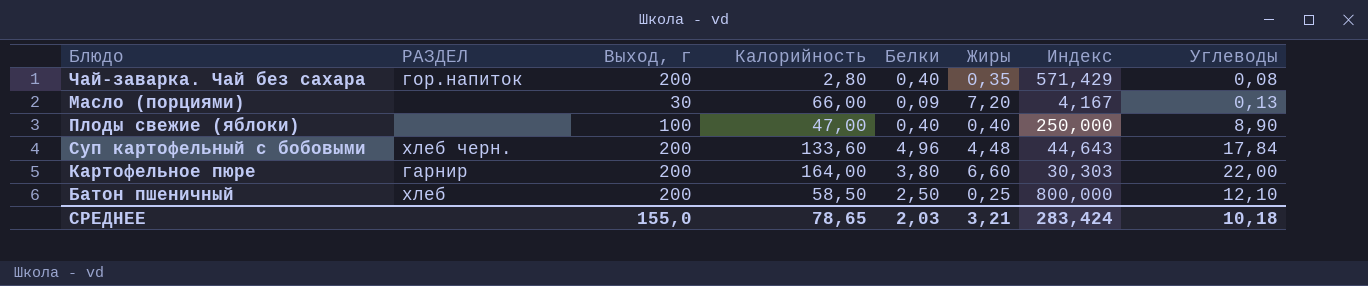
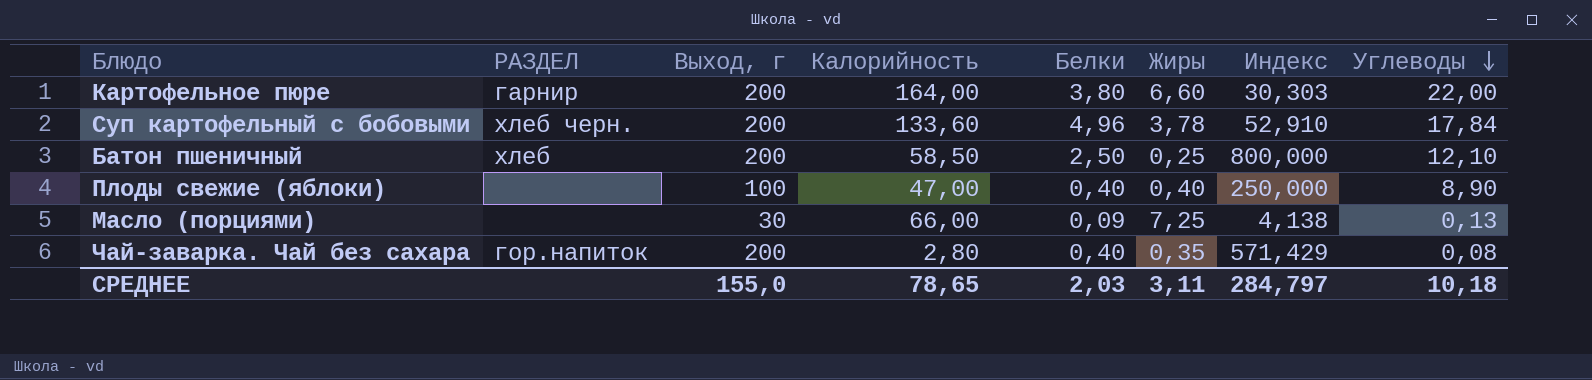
row order: none -> Углеводы descending
Суп картофельный с бобовыми | Жиры: 4,48 -> 3,78
Суп картофельный с бобовыми | Индекс: 44,643 -> 52,910
Масло (порциями) | Жиры: 7,20 -> 7,25
Масло (порциями) | Индекс: 4,167 -> 4,138
СРЕДНЕЕ | Жиры: 3,21 -> 3,11
СРЕДНЕЕ | Индекс: 283,424 -> 284,797

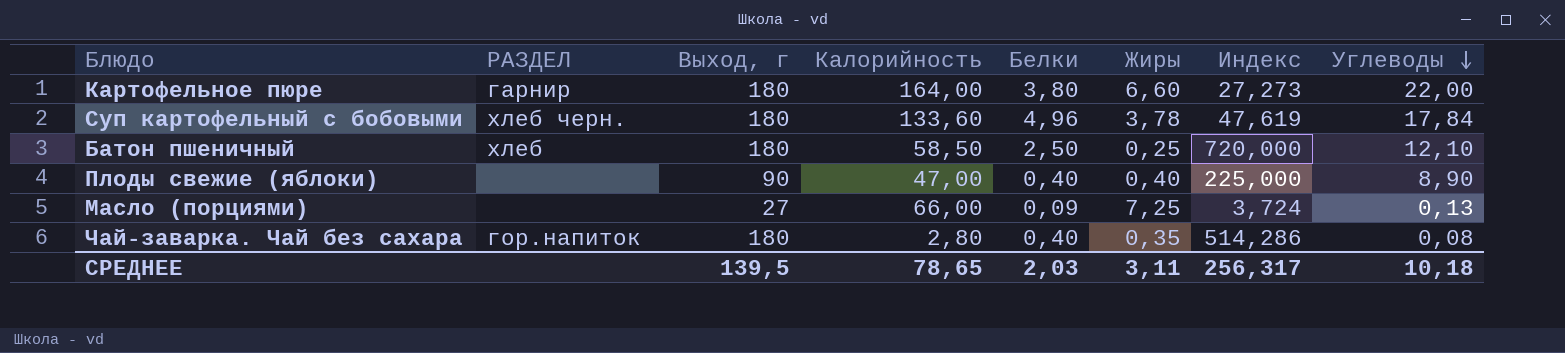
Картофельное пюре | Выход, г: 200 -> 180
Картофельное пюре | Индекс: 30,303 -> 27,273
Суп картофельный с бобовыми | Выход, г: 200 -> 180
Суп картофельный с бобовыми | Индекс: 52,910 -> 47,619
Батон пшеничный | Выход, г: 200 -> 180
Батон пшеничный | Индекс: 800,000 -> 720,000
Плоды свежие (яблоки) | Выход, г: 100 -> 90
Плоды свежие (яблоки) | Индекс: 250,000 -> 225,000
Масло (порциями) | Выход, г: 30 -> 27
Масло (порциями) | Индекс: 4,138 -> 3,724
Чай-заварка. Чай без сахара | Выход, г: 200 -> 180
Чай-заварка. Чай без сахара | Индекс: 571,429 -> 514,286
СРЕДНЕЕ | Выход, г: 155,0 -> 139,5
СРЕДНЕЕ | Индекс: 284,797 -> 256,317

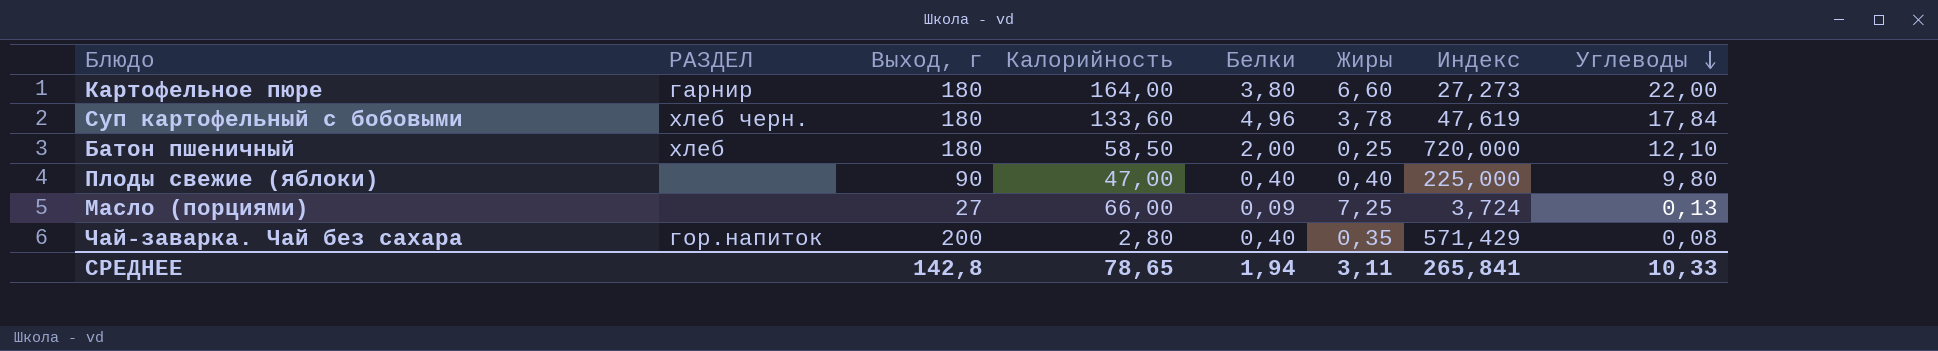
Батон пшеничный | Белки: 2,50 -> 2,00
Плоды свежие (яблоки) | Углеводы: 8,90 -> 9,80
Чай-заварка. Чай без сахара | Выход, г: 180 -> 200
Чай-заварка. Чай без сахара | Индекс: 514,286 -> 571,429
СРЕДНЕЕ | Выход, г: 139,5 -> 142,8
СРЕДНЕЕ | Белки: 2,03 -> 1,94
СРЕДНЕЕ | Индекс: 256,317 -> 265,841
СРЕДНЕЕ | Углеводы: 10,18 -> 10,33

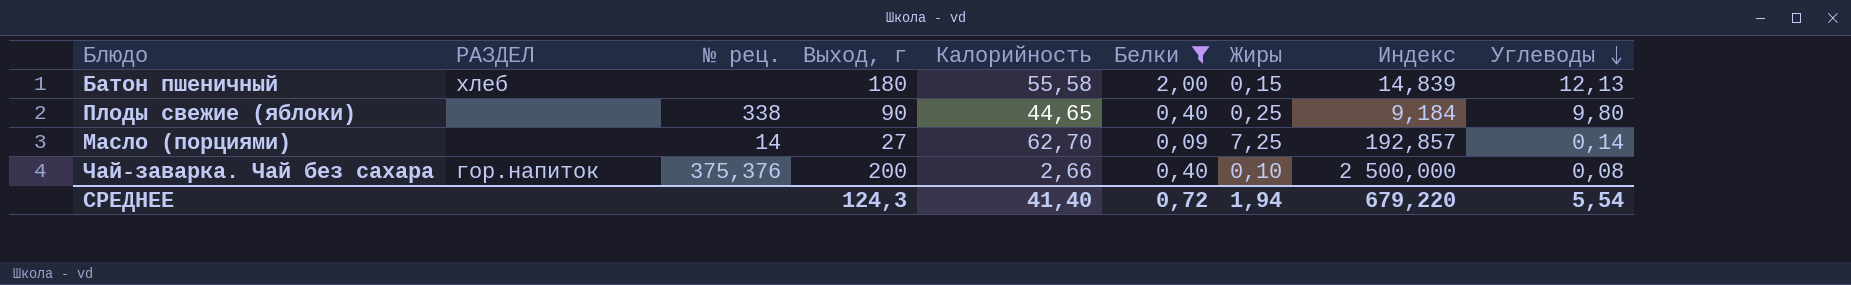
filter: none -> Белки <= 2,00
column № рец. | position: none -> 3
column Индекс | formula: [Выход, г] / [Жиры] -> [Выход, г] / [Углеводы]
Батон пшеничный | Калорийность: 58,50 -> 55,58
Батон пшеничный | Жиры: 0,25 -> 0,15
Батон пшеничный | Углеводы: 12,10 -> 12,13
Плоды свежие (яблоки) | Калорийность: 47,00 -> 44,65
Плоды свежие (яблоки) | Жиры: 0,40 -> 0,25
Масло (порциями) | Калорийность: 66,00 -> 62,70
Масло (порциями) | Углеводы: 0,13 -> 0,14
Чай-заварка. Чай без сахара | Калорийность: 2,80 -> 2,66
Чай-заварка. Чай без сахара | Жиры: 0,35 -> 0,10
СРЕДНЕЕ | Выход, г: 142,8 -> 124,3
СРЕДНЕЕ | Калорийность: 78,65 -> 41,40
СРЕДНЕЕ | Белки: 1,94 -> 0,72
СРЕДНЕЕ | Жиры: 3,11 -> 1,94
СРЕДНЕЕ | Индекс: 265,841 -> 679,220
СРЕДНЕЕ | Углеводы: 10,33 -> 5,54

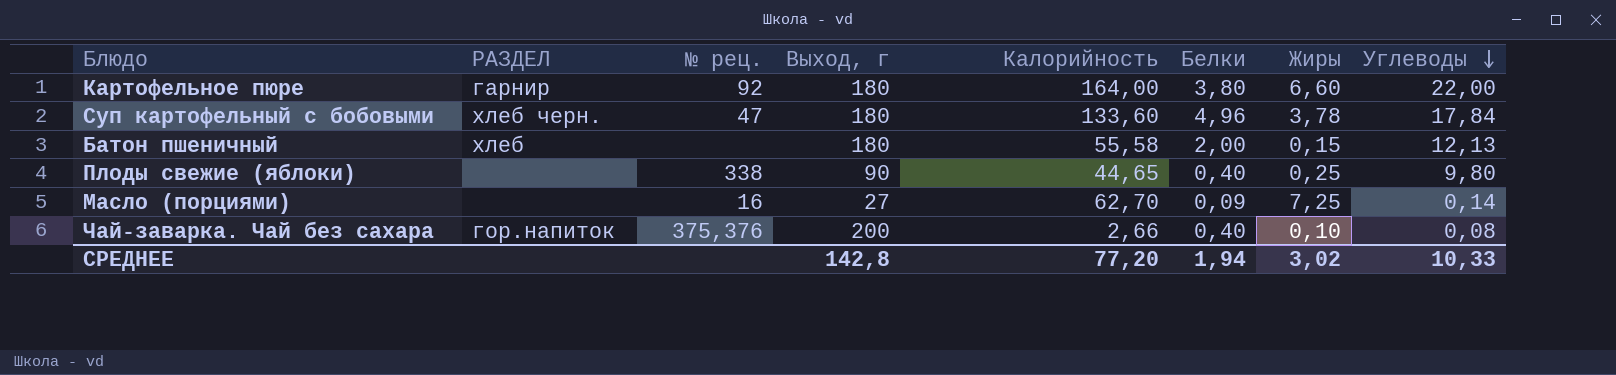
filter: Белки <= 2,00 -> none
column Индекс | formula: [Выход, г] / [Углеводы] -> none
Масло (порциями) | № рец.: 14 -> 16
СРЕДНЕЕ | Выход, г: 124,3 -> 142,8
СРЕДНЕЕ | Калорийность: 41,40 -> 77,20
СРЕДНЕЕ | Белки: 0,72 -> 1,94
СРЕДНЕЕ | Жиры: 1,94 -> 3,02
СРЕДНЕЕ | Углеводы: 5,54 -> 10,33

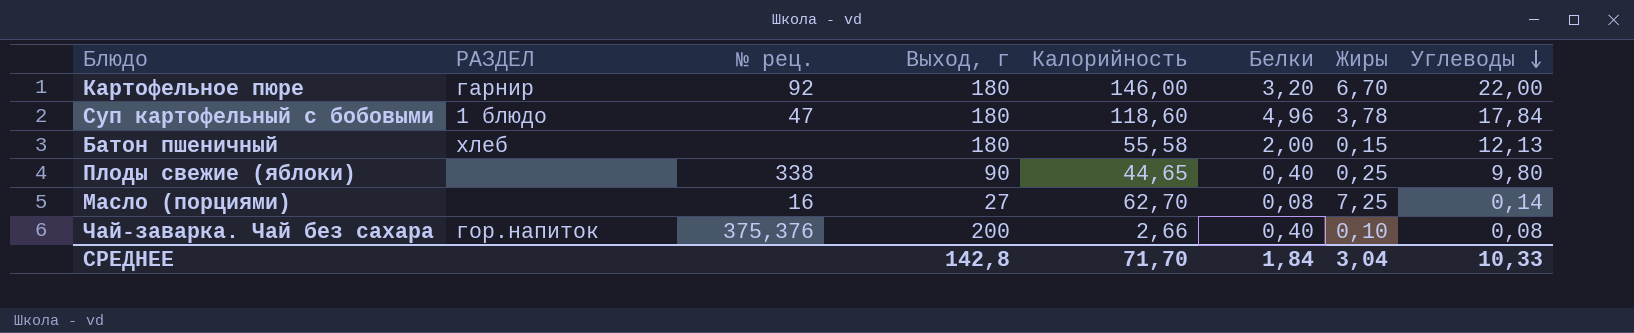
Картофельное пюре | Калорийность: 164,00 -> 146,00
Картофельное пюре | Белки: 3,80 -> 3,20
Картофельное пюре | Жиры: 6,60 -> 6,70
Суп картофельный с бобовыми | РАЗДЕЛ: хлеб черн. -> 1 блюдо
Суп картофельный с бобовыми | Калорийность: 133,60 -> 118,60
Масло (порциями) | Белки: 0,09 -> 0,08
СРЕДНЕЕ | Калорийность: 77,20 -> 71,70
СРЕДНЕЕ | Белки: 1,94 -> 1,84
СРЕДНЕЕ | Жиры: 3,02 -> 3,04

